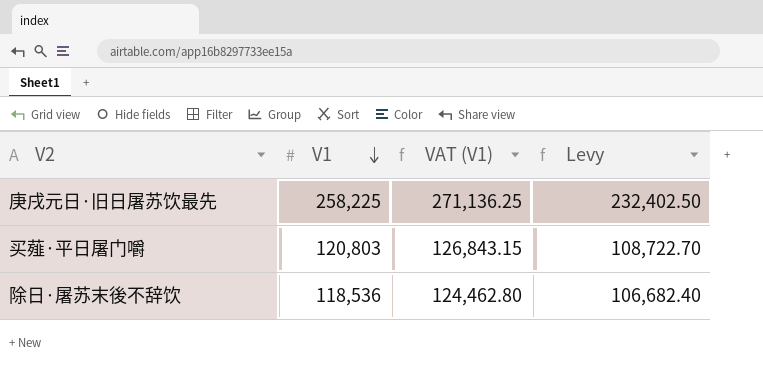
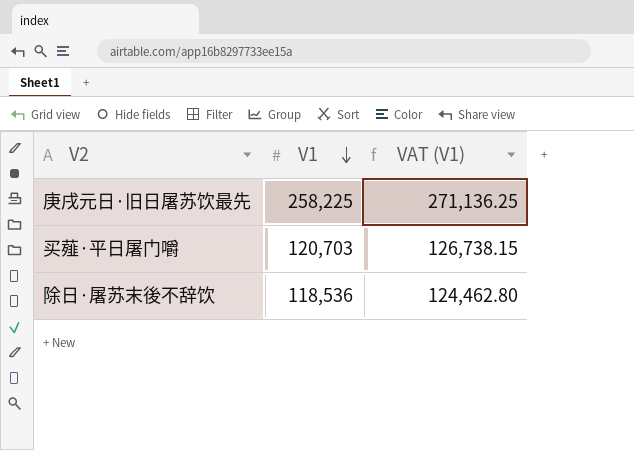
column Levy | formula: [V1] * 0.9 -> none
买薤·平日屠门嚼 | V1: 120,803 -> 120,703
买薤·平日屠门嚼 | VAT (V1): 126,843.15 -> 126,738.15

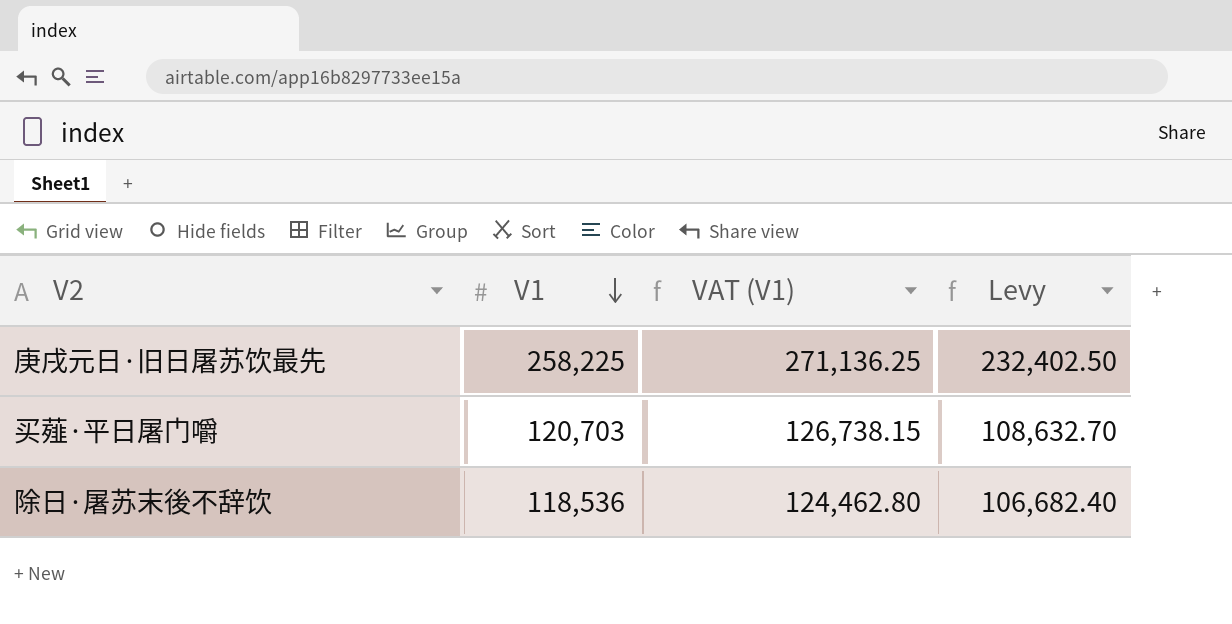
column Levy | formula: none -> [V1] * 0.9

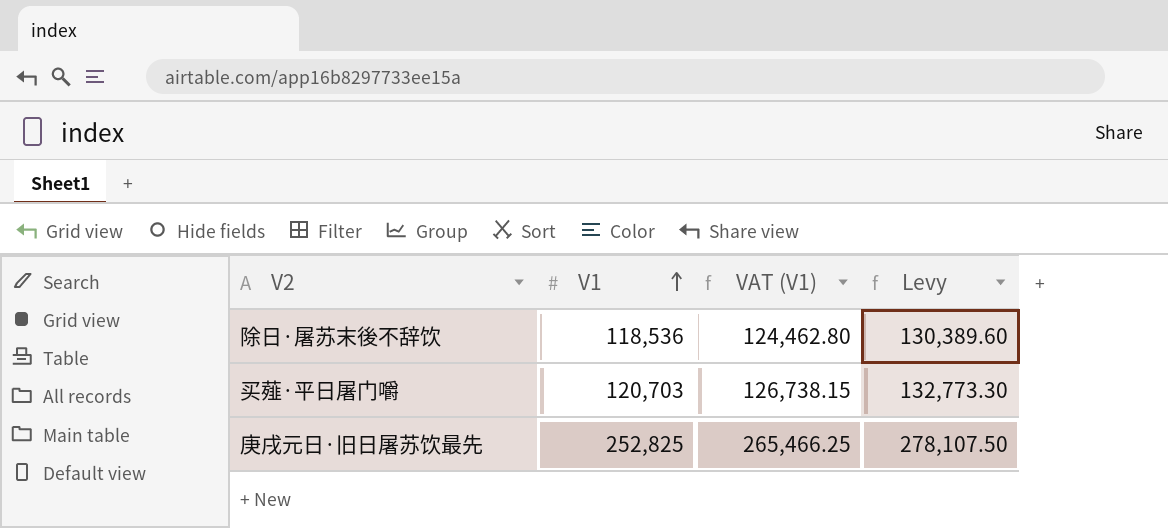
row order: V1 descending -> V1 ascending
column Levy | formula: [V1] * 0.9 -> [V1] * 1.1
庚戌元日·旧日屠苏饮最先 | V1: 258,225 -> 252,825
庚戌元日·旧日屠苏饮最先 | VAT (V1): 271,136.25 -> 265,466.25

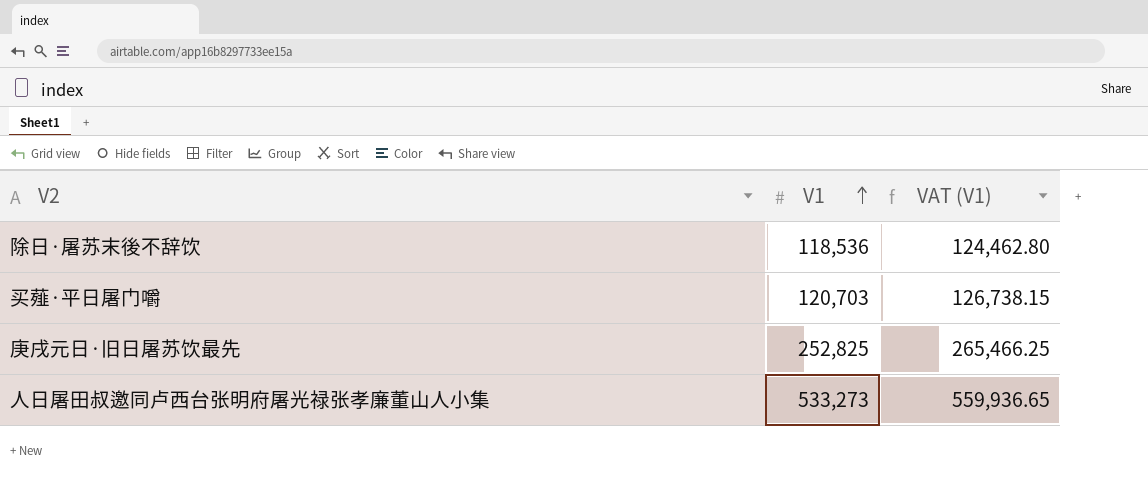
column Levy | formula: [V1] * 1.1 -> none
row 人日屠田叔邀同卢西台张明府屠光禄张孝廉董山人小集: none -> 533,273 | 559,936.65

